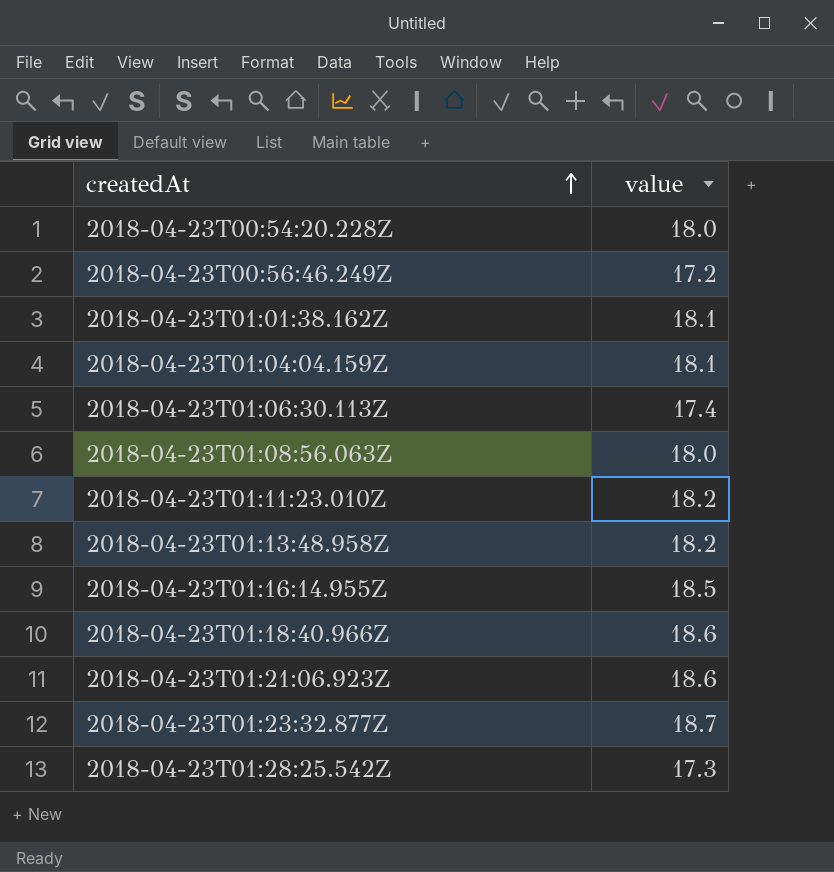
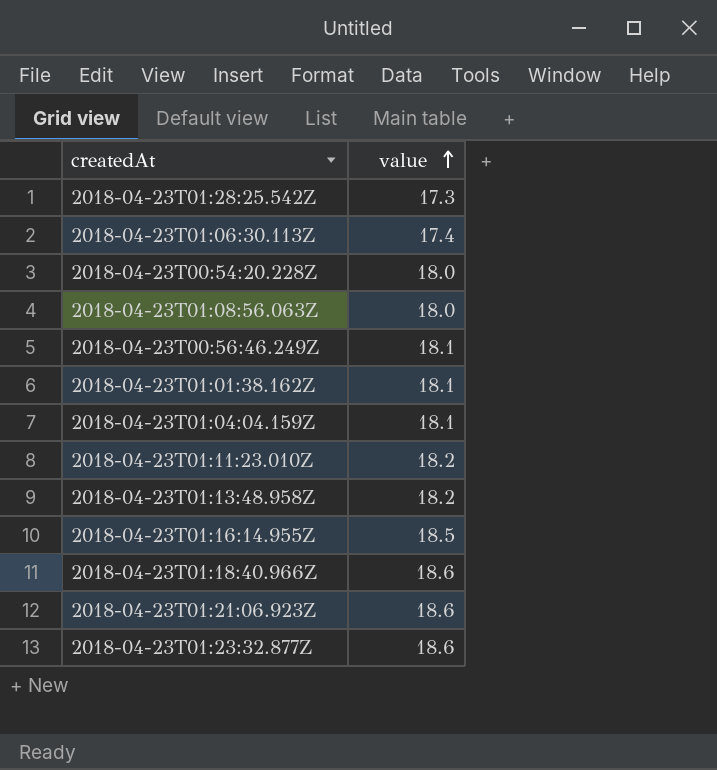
row order: createdAt ascending -> value ascending
2018-04-23T00:56:46.249Z | value: 17.2 -> 18.1
2018-04-23T01:23:32.877Z | value: 18.7 -> 18.6

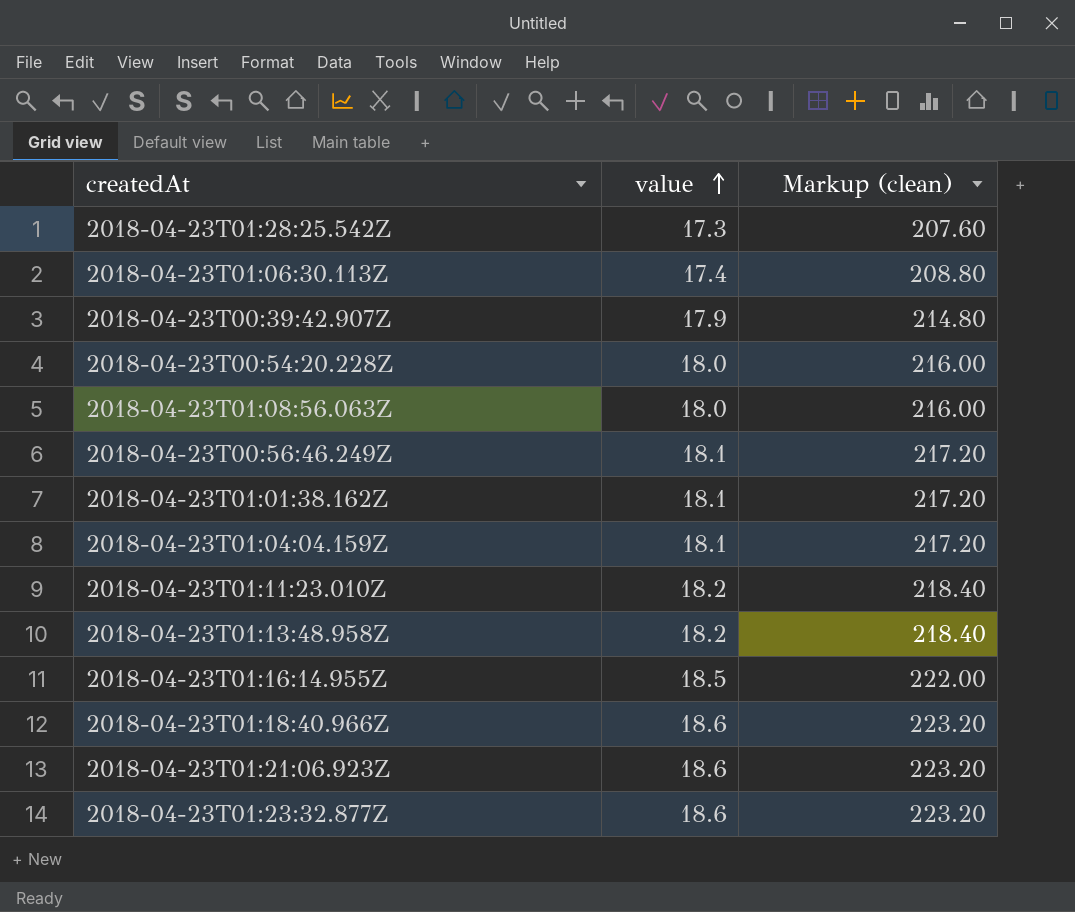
column Markup (clean) | formula: none -> [value] * 12
row 2018-04-23T00:39:42.907Z: none -> 17.9 | 214.80

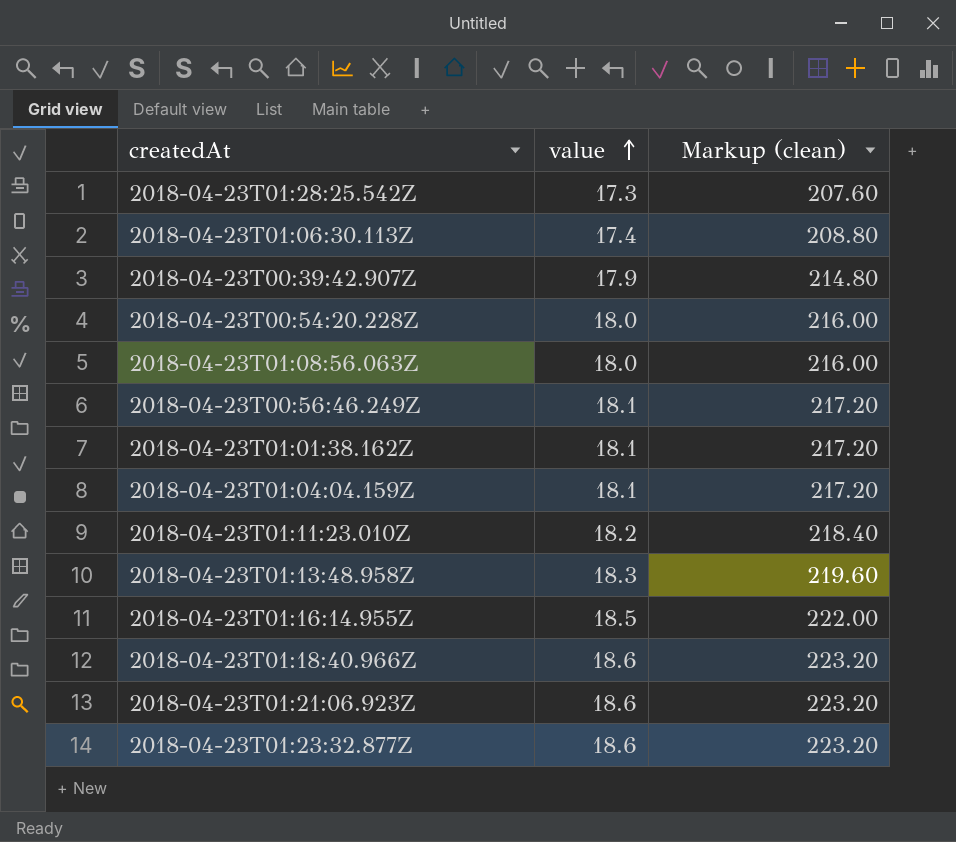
2018-04-23T01:13:48.958Z | value: 18.2 -> 18.3
2018-04-23T01:13:48.958Z | Markup (clean): 218.40 -> 219.60

